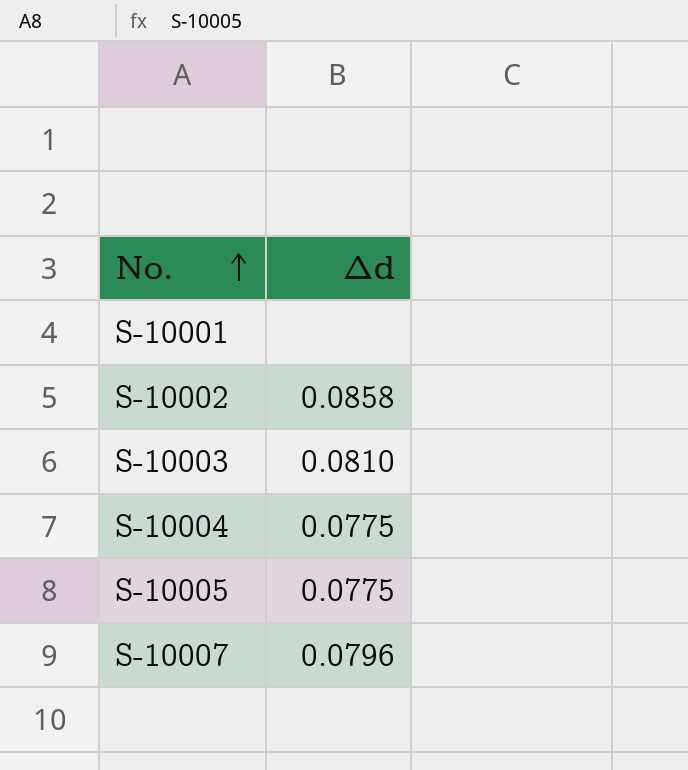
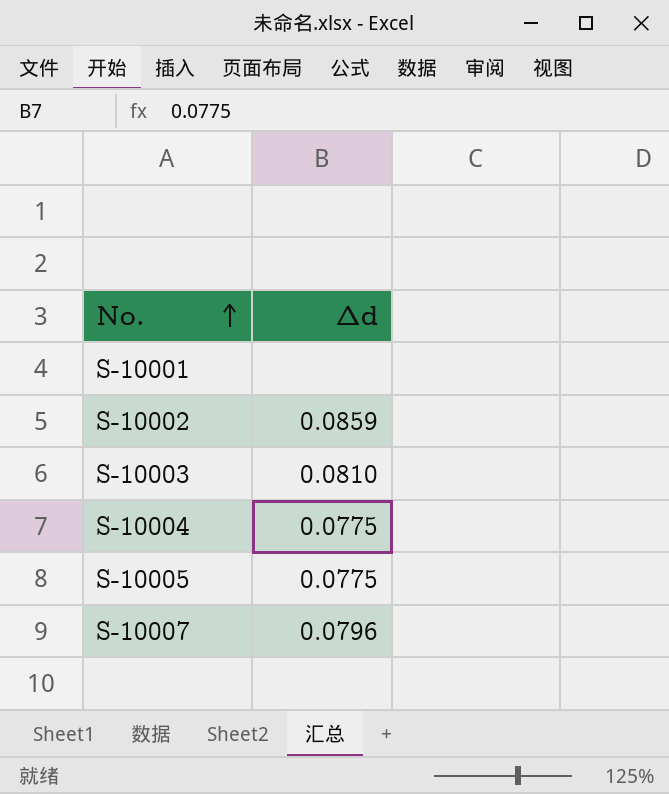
S-10002 | Δd: 0.0858 -> 0.0859

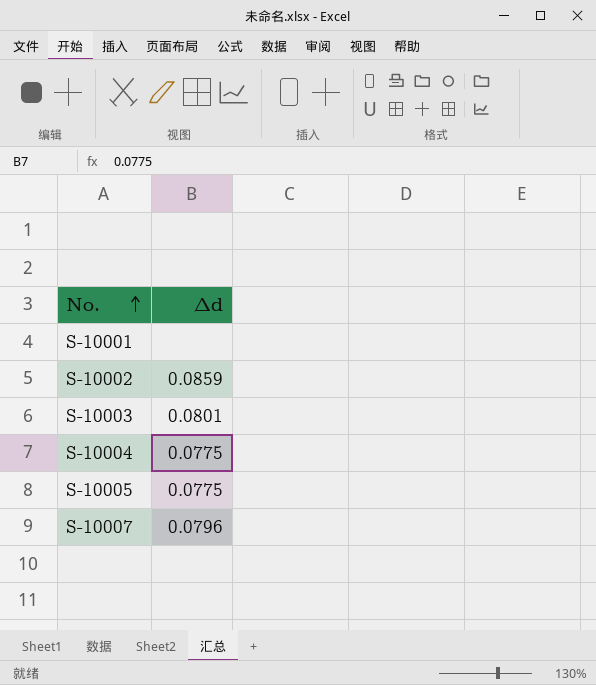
S-10003 | Δd: 0.0810 -> 0.0801

